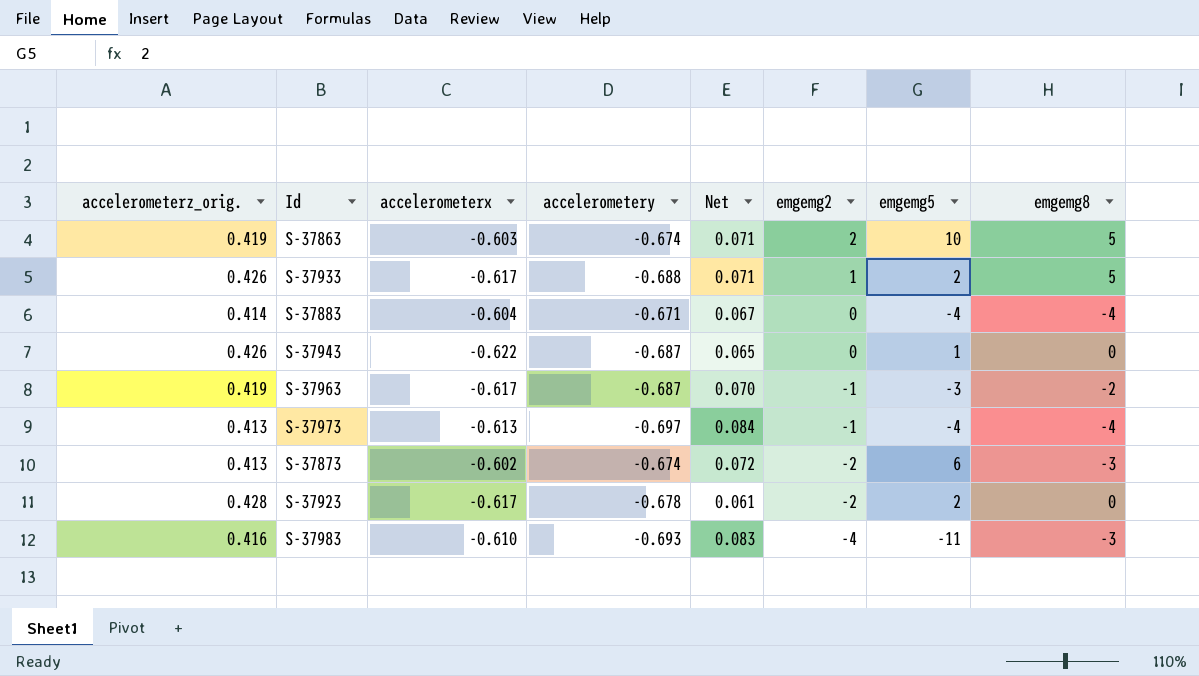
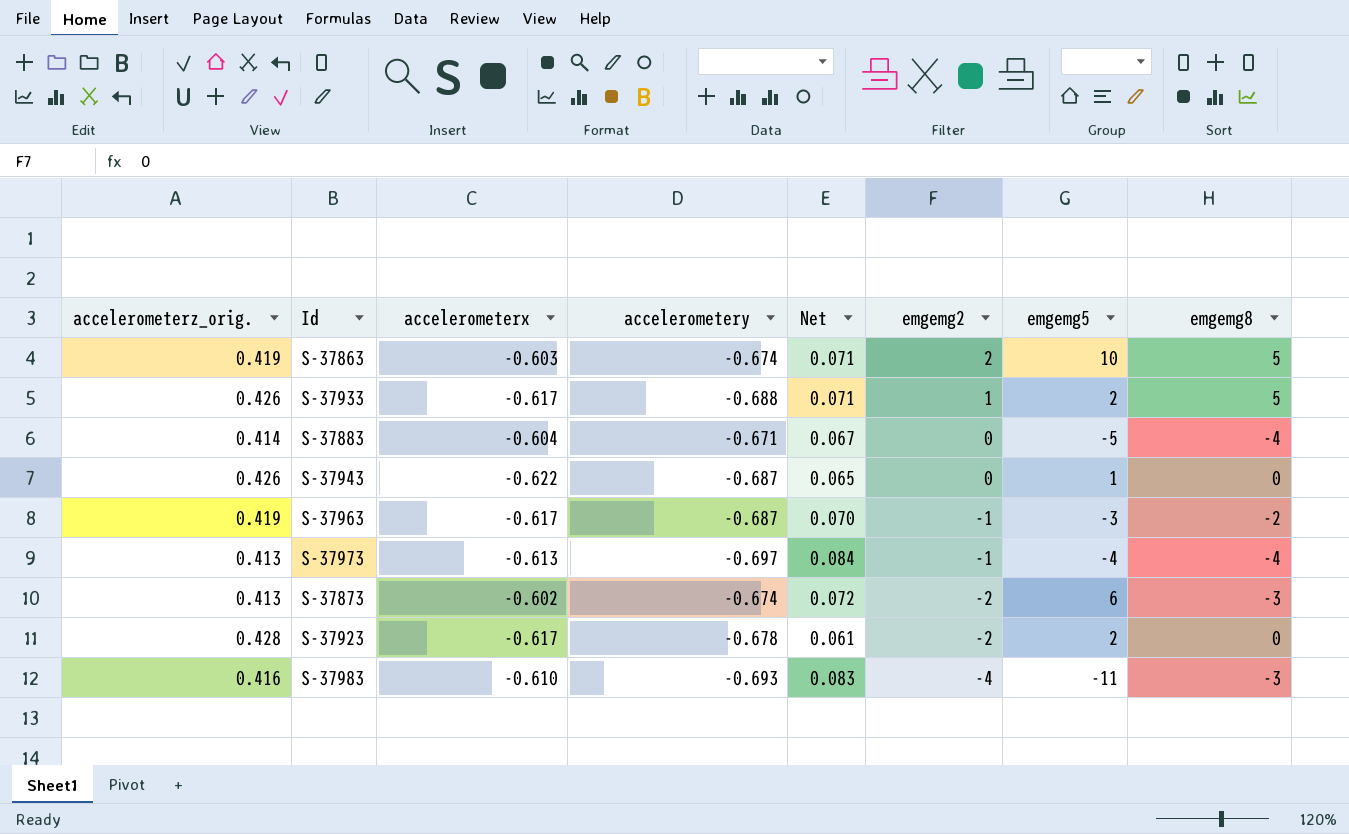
S-37883 | emgemg5: -4 -> -5

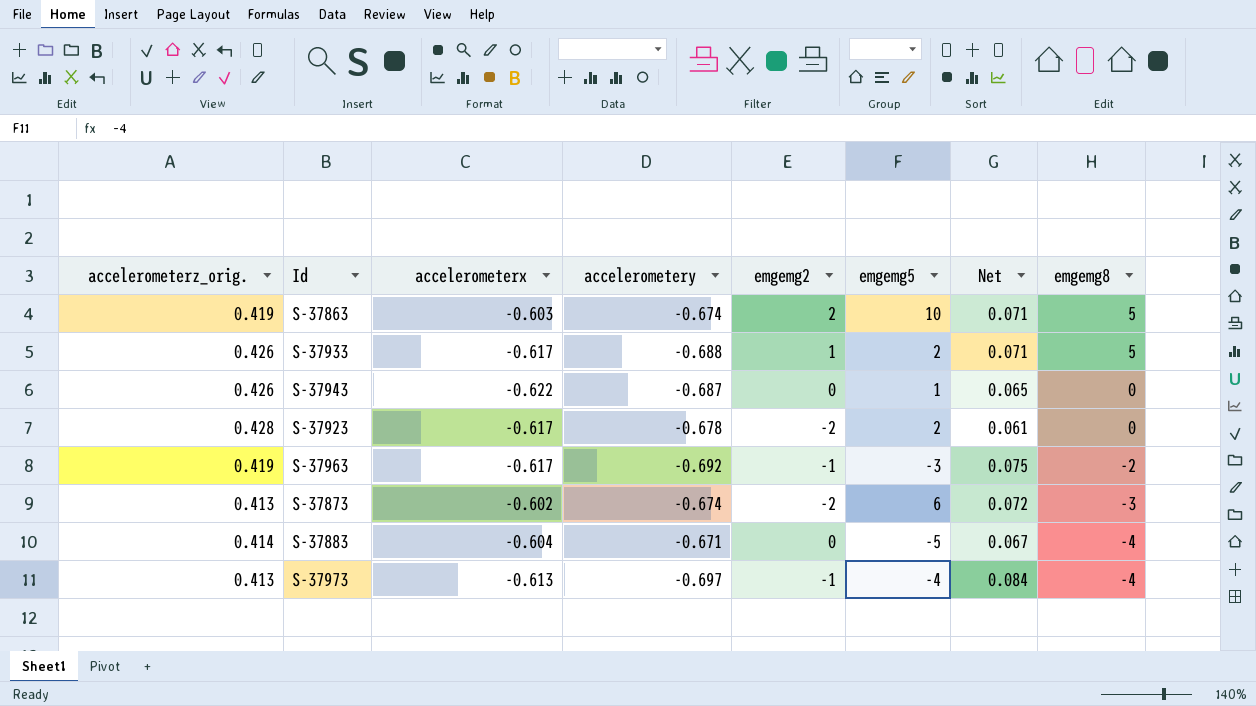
row order: emgemg2 descending -> emgemg8 descending
column Net | position: 5 -> 7
row S-37983: 0.416 | -0.610 | -0.693 | 0.083 | -4 | -11 | -3 -> none
S-37963 | accelerometery: -0.687 -> -0.692
S-37963 | Net: 0.070 -> 0.075

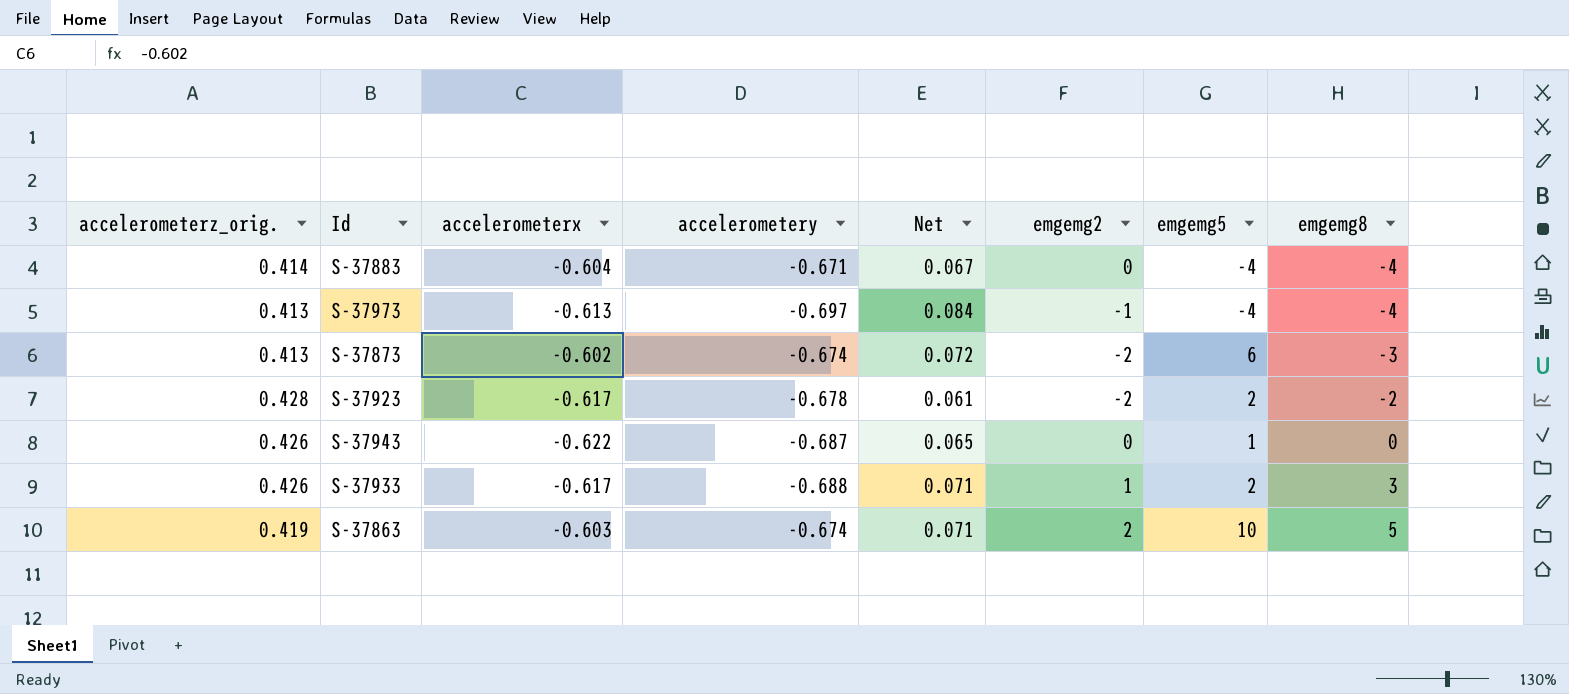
row order: emgemg8 descending -> emgemg8 ascending
column Net | position: 7 -> 5
row S-37963: 0.419 | -0.617 | -0.692 | -1 | -3 | 0.075 | -2 -> none
S-37883 | emgemg5: -5 -> -4
S-37923 | emgemg8: 0 -> -2
S-37933 | emgemg8: 5 -> 3

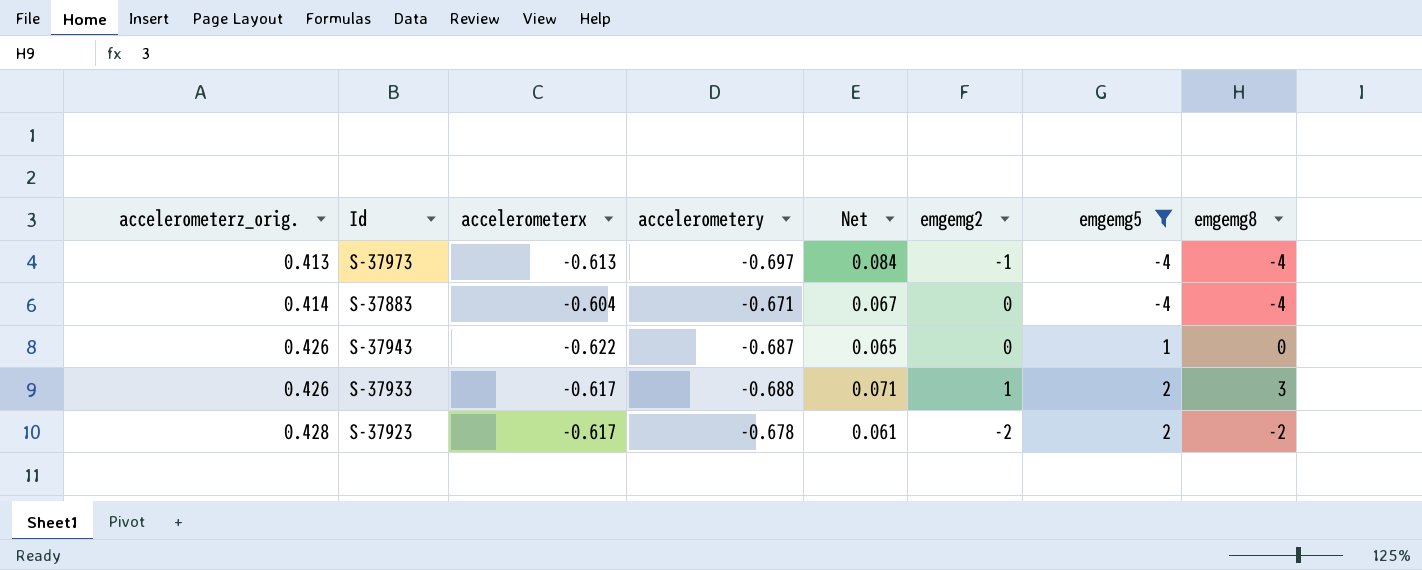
filter: none -> emgemg5 <= 2
row order: emgemg8 ascending -> accelerometerz_orig. ascending

